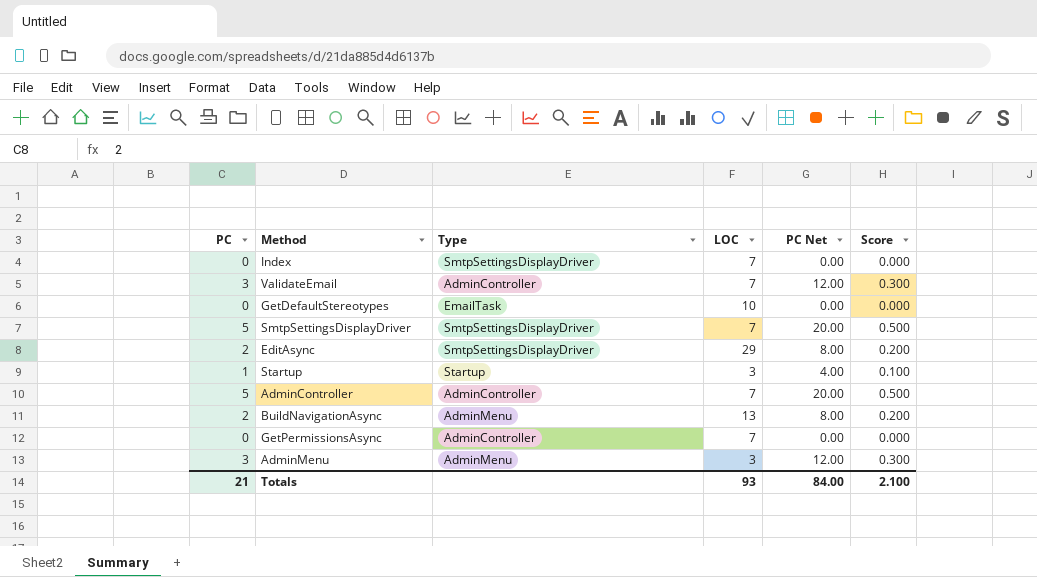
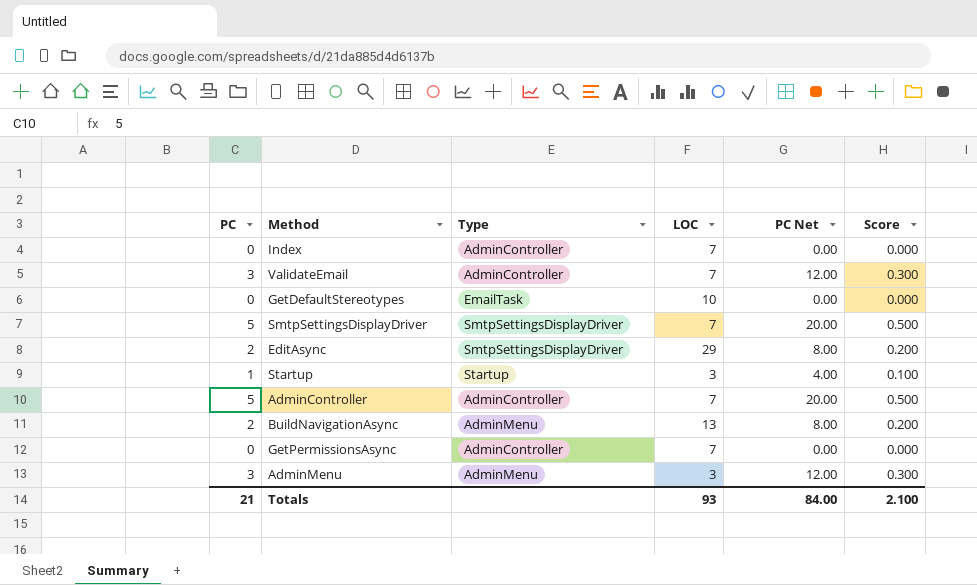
Index | Type: SmtpSettingsDisplayDriver -> AdminController

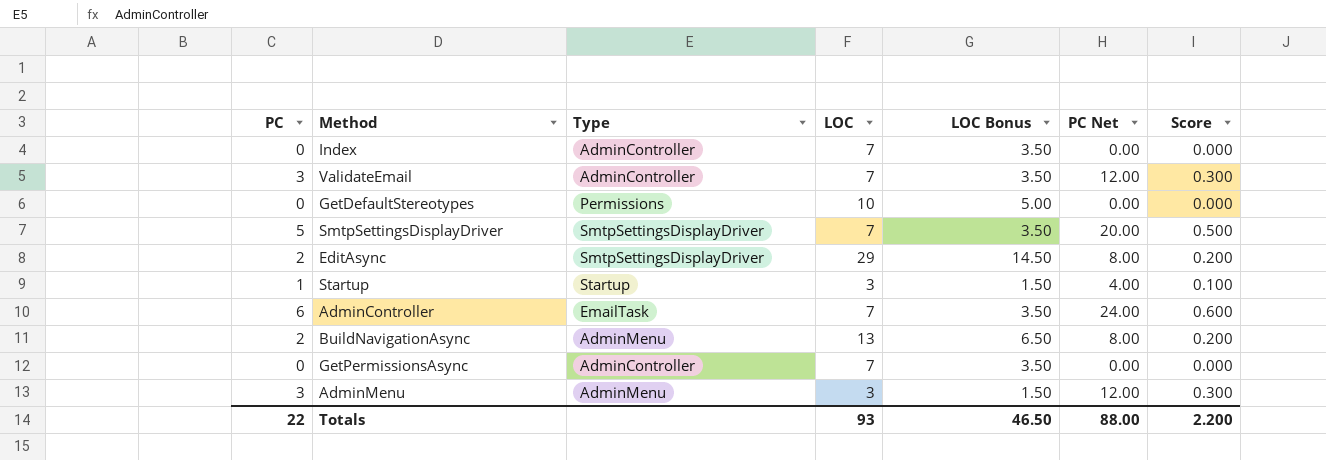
column LOC Bonus | formula: none -> [LOC] * 0.5
GetDefaultStereotypes | Type: EmailTask -> Permissions
AdminController | PC: 5 -> 6
AdminController | Type: AdminController -> EmailTask
AdminController | PC Net: 20.00 -> 24.00
AdminController | Score: 0.500 -> 0.600
Totals | PC: 21 -> 22
Totals | PC Net: 84.00 -> 88.00
Totals | Score: 2.100 -> 2.200

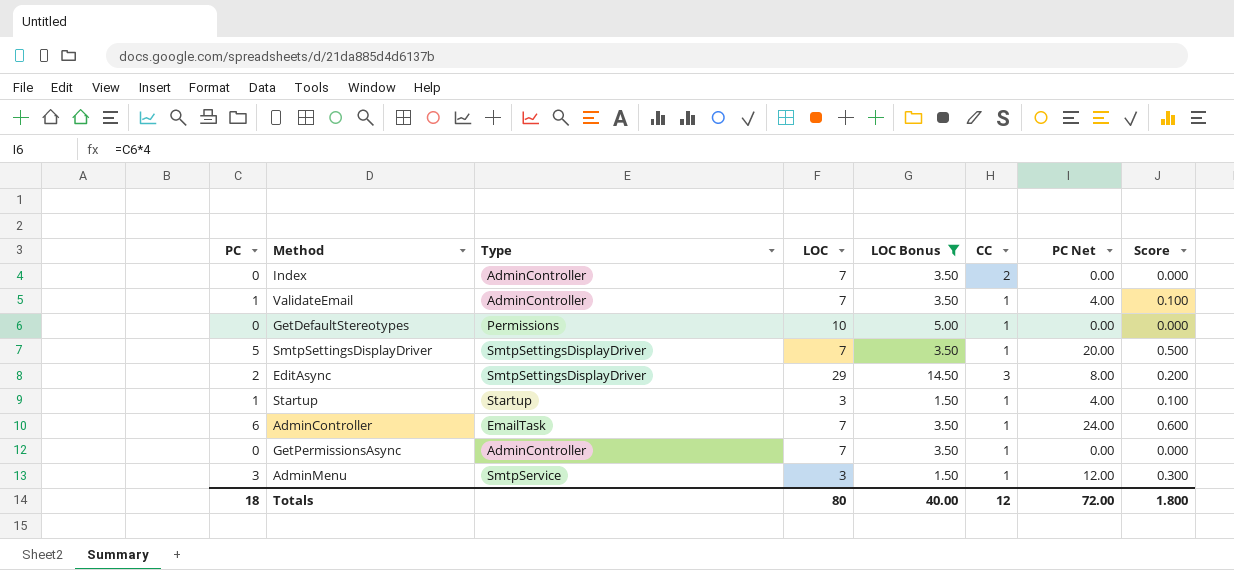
filter: none -> LOC Bonus != 6.50
column CC | position: none -> 6
ValidateEmail | PC: 3 -> 1
ValidateEmail | PC Net: 12.00 -> 4.00
ValidateEmail | Score: 0.300 -> 0.100
AdminMenu | Type: AdminMenu -> SmtpService
Totals | PC: 22 -> 18
Totals | LOC: 93 -> 80
Totals | LOC Bonus: 46.50 -> 40.00
Totals | PC Net: 88.00 -> 72.00
Totals | Score: 2.200 -> 1.800

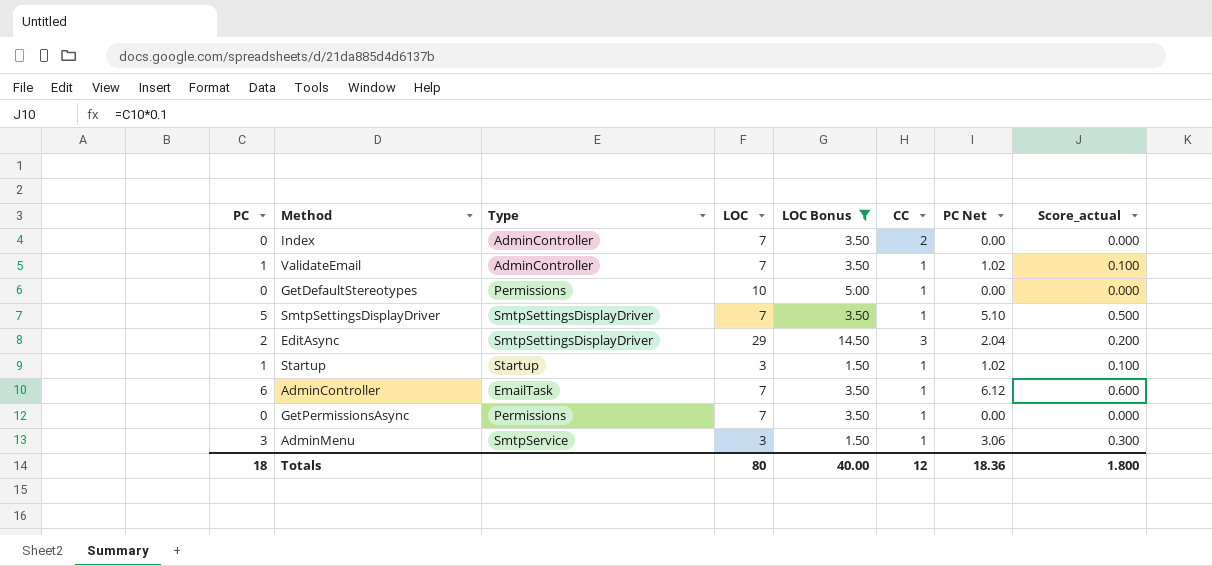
column PC Net | formula: [PC] * 4 -> [PC] * 1.02
column name: Score -> Score_actual
GetPermissionsAsync | Type: AdminController -> Permissions
Totals | PC Net: 72.00 -> 18.36

